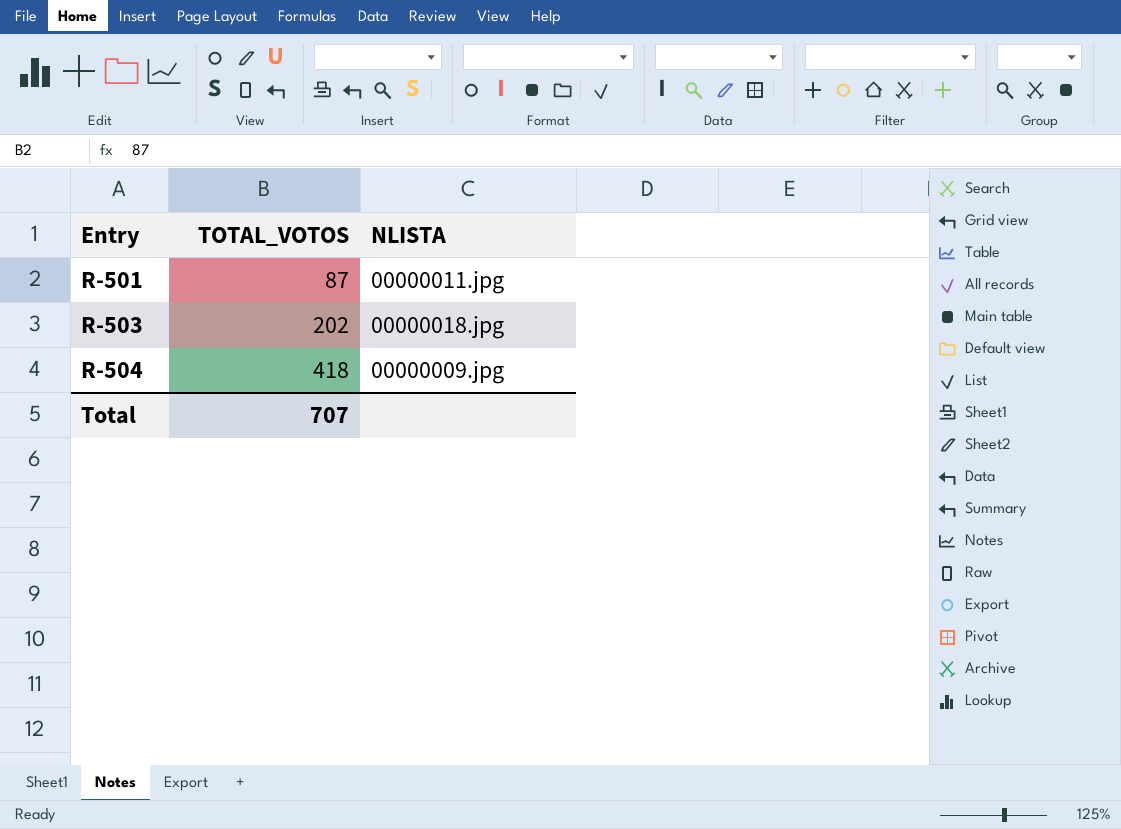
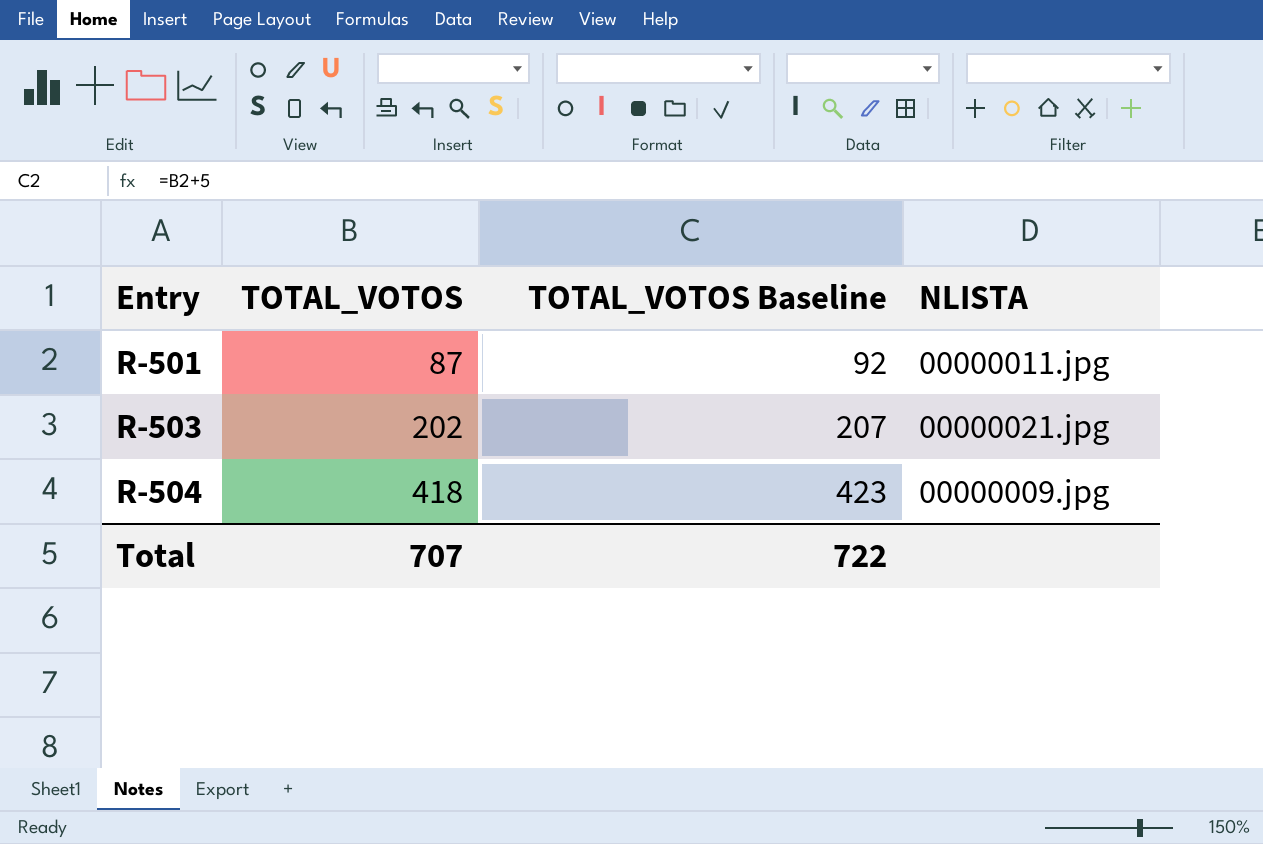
column TOTAL_VOTOS Baseline | formula: none -> [TOTAL_VOTOS] + 5
R-503 | NLISTA: 00000018.jpg -> 00000021.jpg

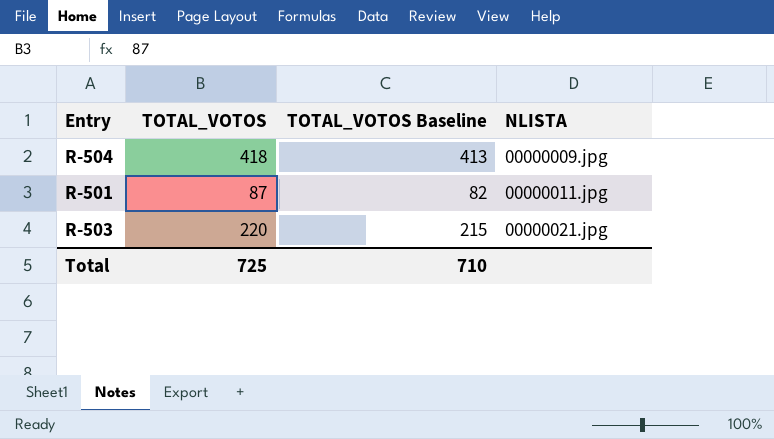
row order: Entry ascending -> NLISTA ascending
column TOTAL_VOTOS Baseline | formula: [TOTAL_VOTOS] + 5 -> [TOTAL_VOTOS] - 5
R-503 | TOTAL_VOTOS: 202 -> 220
Total | TOTAL_VOTOS: 707 -> 725
Total | TOTAL_VOTOS Baseline: 722 -> 710

